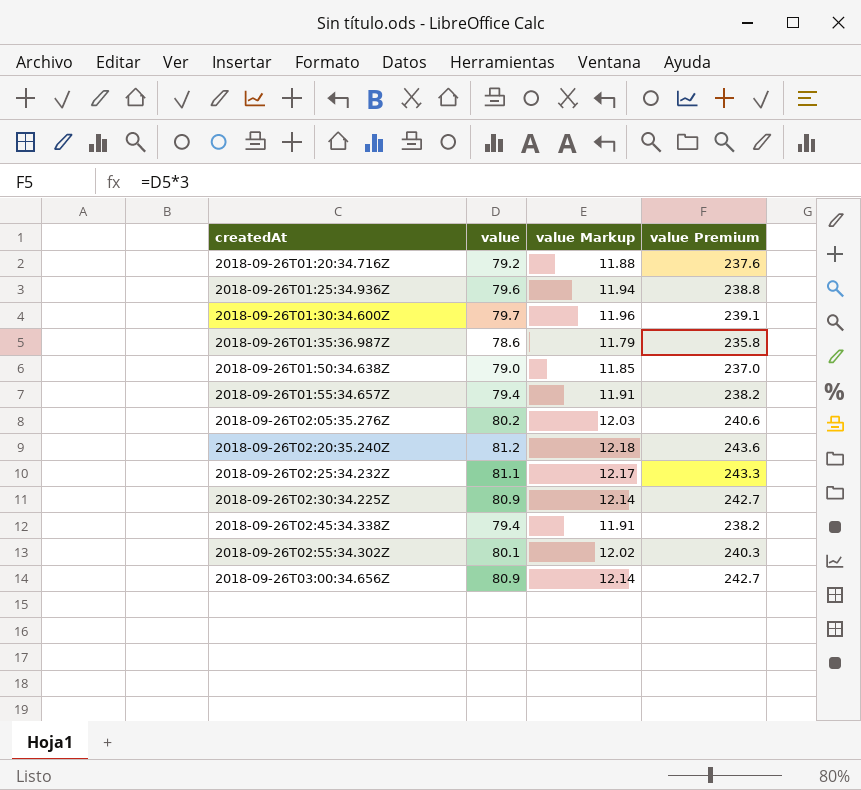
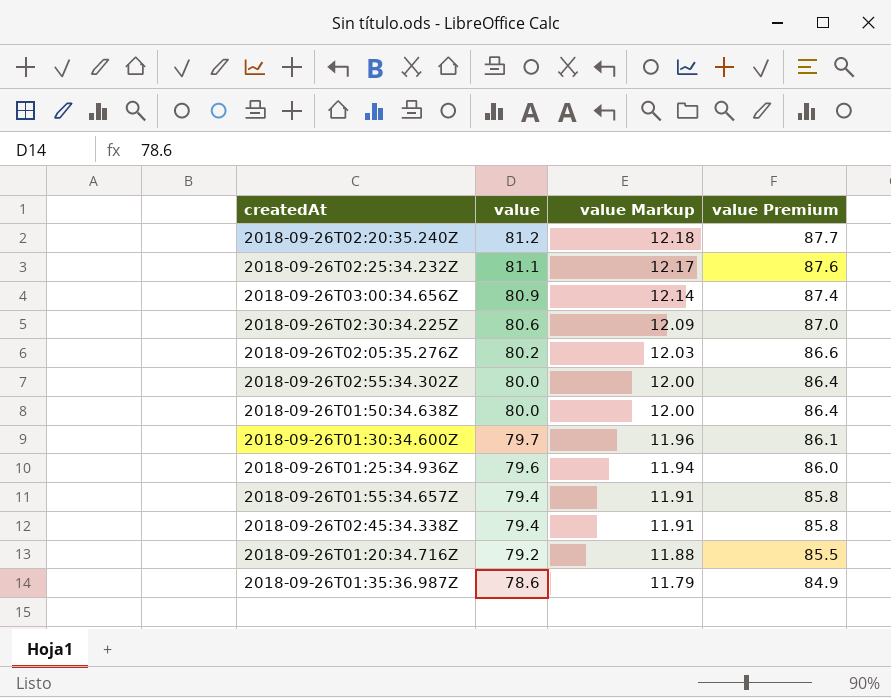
row order: createdAt ascending -> value descending
column value Premium | formula: [value] * 3 -> [value] * 1.08
2018-09-26T02:30:34.225Z | value: 80.9 -> 80.6
2018-09-26T02:30:34.225Z | value Markup: 12.14 -> 12.09
2018-09-26T02:55:34.302Z | value: 80.1 -> 80.0
2018-09-26T02:55:34.302Z | value Markup: 12.02 -> 12.00
2018-09-26T01:50:34.638Z | value: 79.0 -> 80.0
2018-09-26T01:50:34.638Z | value Markup: 11.85 -> 12.00

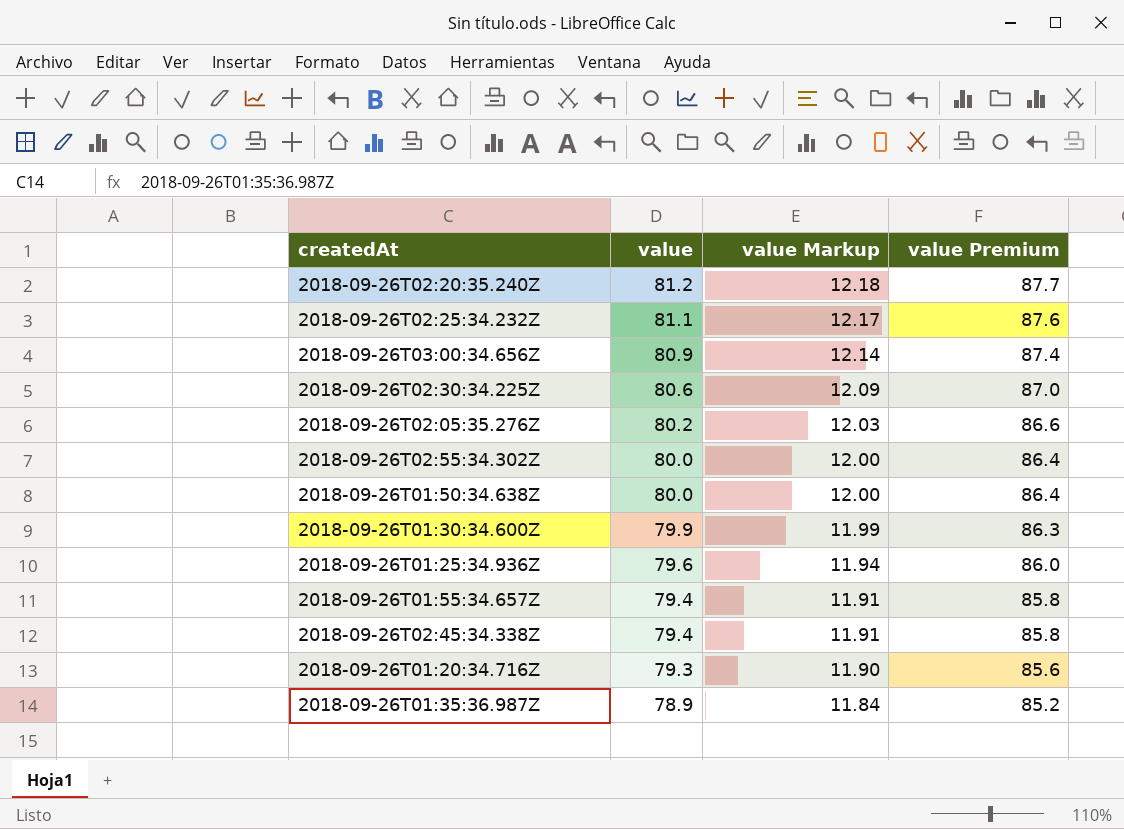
2018-09-26T01:30:34.600Z | value: 79.7 -> 79.9
2018-09-26T01:30:34.600Z | value Markup: 11.96 -> 11.99
2018-09-26T01:30:34.600Z | value Premium: 86.1 -> 86.3
2018-09-26T01:20:34.716Z | value: 79.2 -> 79.3
2018-09-26T01:20:34.716Z | value Markup: 11.88 -> 11.90
2018-09-26T01:20:34.716Z | value Premium: 85.5 -> 85.6
2018-09-26T01:35:36.987Z | value: 78.6 -> 78.9
2018-09-26T01:35:36.987Z | value Markup: 11.79 -> 11.84
2018-09-26T01:35:36.987Z | value Premium: 84.9 -> 85.2

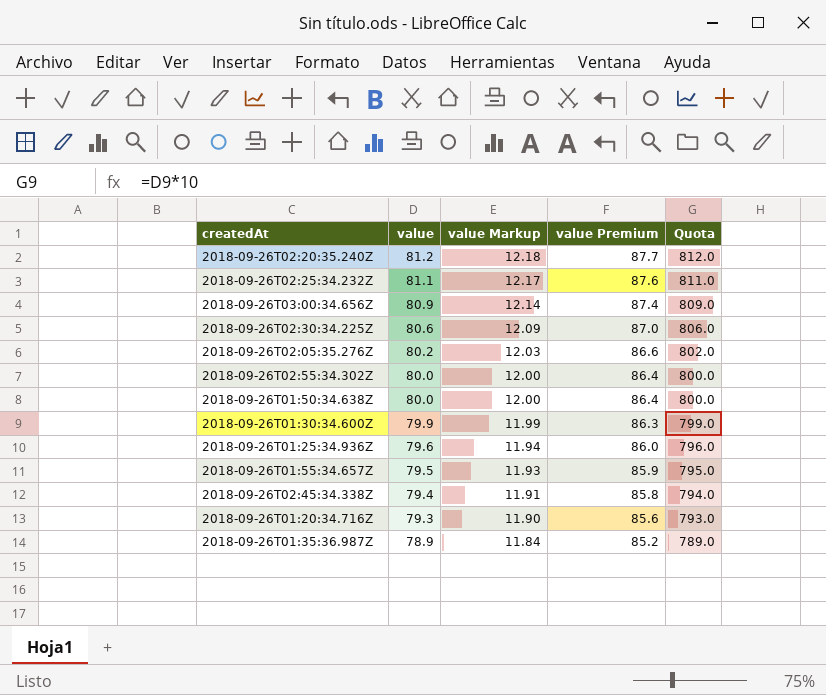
column Quota | formula: none -> [value] * 10
2018-09-26T01:55:34.657Z | value: 79.4 -> 79.5
2018-09-26T01:55:34.657Z | value Markup: 11.91 -> 11.93
2018-09-26T01:55:34.657Z | value Premium: 85.8 -> 85.9

